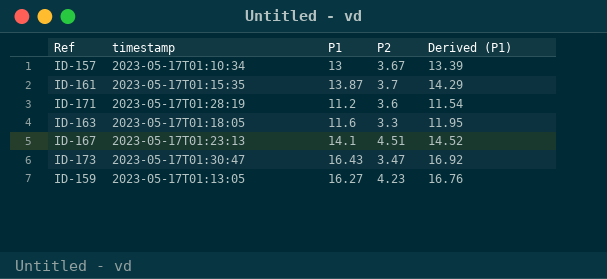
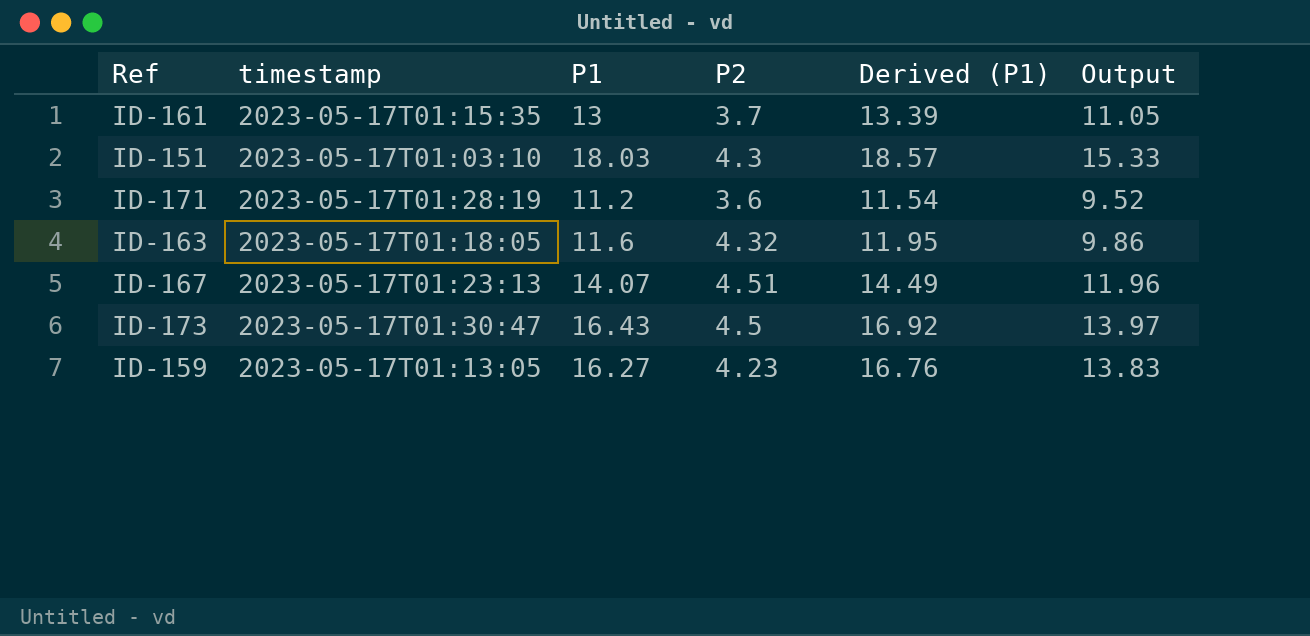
column Output | formula: none -> [P1] * 0.85
row ID-157: 2023-05-17T01:10:34 | 13 | 3.67 | 13.39 -> none
ID-161 | P1: 13.87 -> 13
ID-161 | Derived (P1): 14.29 -> 13.39
row ID-151: none -> 2023-05-17T01:03:10 | 18.03 | 4.3 | 18.57 | 15.33
ID-163 | P2: 3.3 -> 4.32
ID-167 | P1: 14.1 -> 14.07
ID-167 | Derived (P1): 14.52 -> 14.49
ID-173 | P2: 3.47 -> 4.5

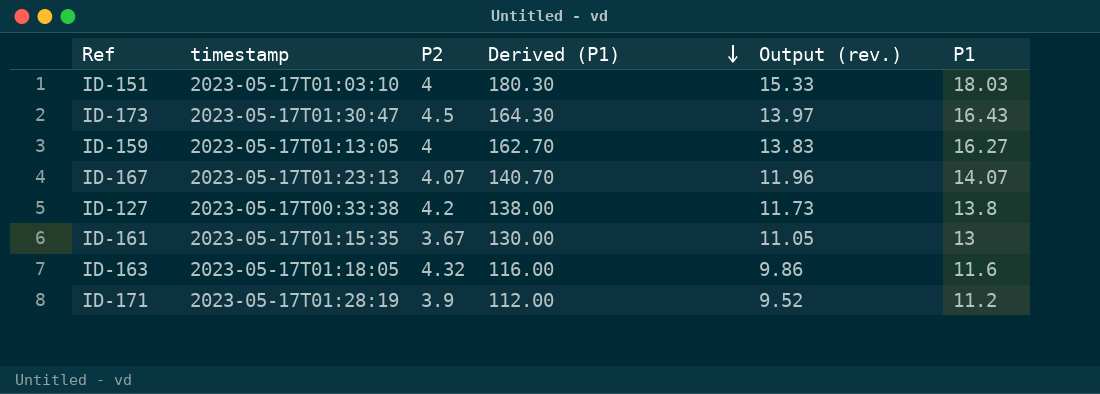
row order: none -> Derived (P1) descending
column Derived (P1) | formula: [P1] * 1.03 -> [P1] * 10
column name: Output -> Output (rev.)
column P1 | position: 3 -> 6
ID-151 | P2: 4.3 -> 4
ID-159 | P2: 4.23 -> 4
ID-167 | P2: 4.51 -> 4.07
row ID-127: none -> 2023-05-17T00:33:38 | 4.2 | 138.00 | 11.73 | 13.8
ID-161 | P2: 3.7 -> 3.67
ID-171 | P2: 3.6 -> 3.9

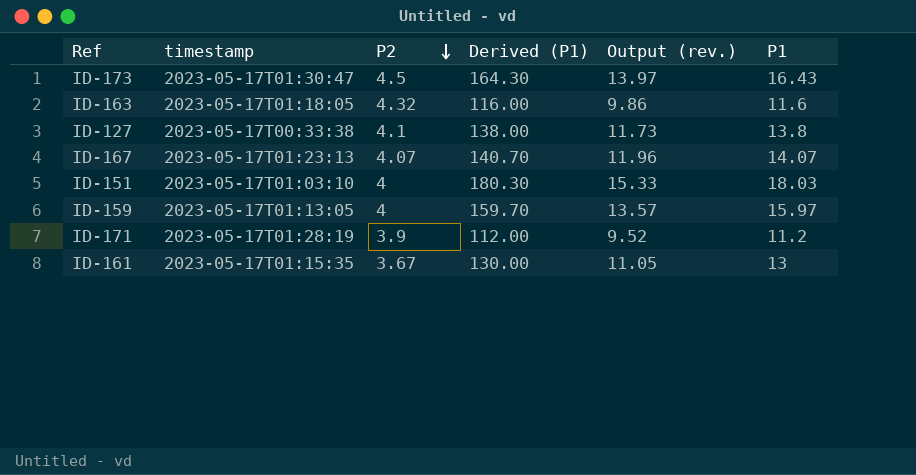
row order: Derived (P1) descending -> P2 descending
ID-127 | P2: 4.2 -> 4.1
ID-159 | Derived (P1): 162.70 -> 159.70
ID-159 | Output (rev.): 13.83 -> 13.57
ID-159 | P1: 16.27 -> 15.97

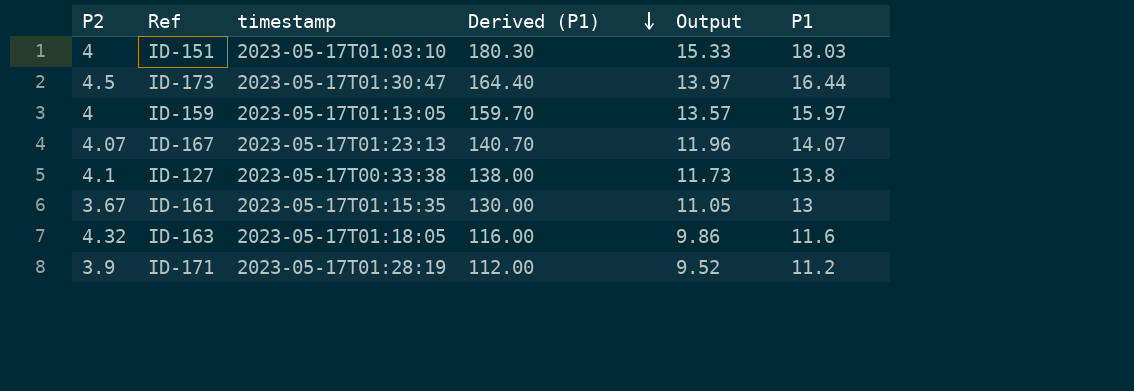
row order: P2 descending -> Derived (P1) descending
column P2 | position: 3 -> 1
column name: Output (rev.) -> Output
ID-173 | Derived (P1): 164.30 -> 164.40
ID-173 | P1: 16.43 -> 16.44

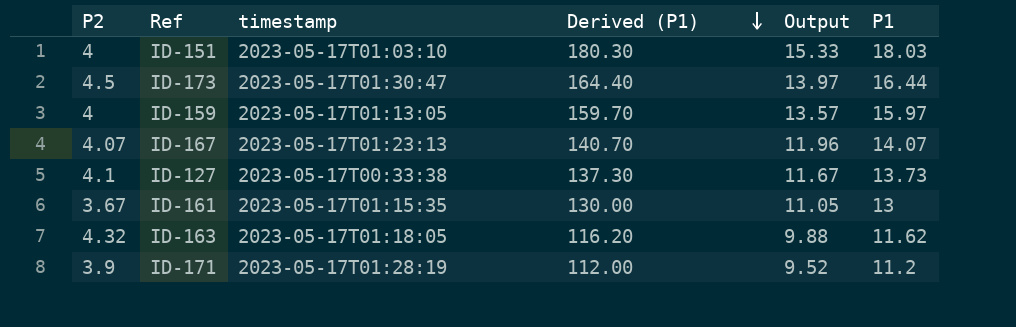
ID-127 | Derived (P1): 138.00 -> 137.30
ID-127 | Output: 11.73 -> 11.67
ID-127 | P1: 13.8 -> 13.73
ID-163 | Derived (P1): 116.00 -> 116.20
ID-163 | Output: 9.86 -> 9.88
ID-163 | P1: 11.6 -> 11.62

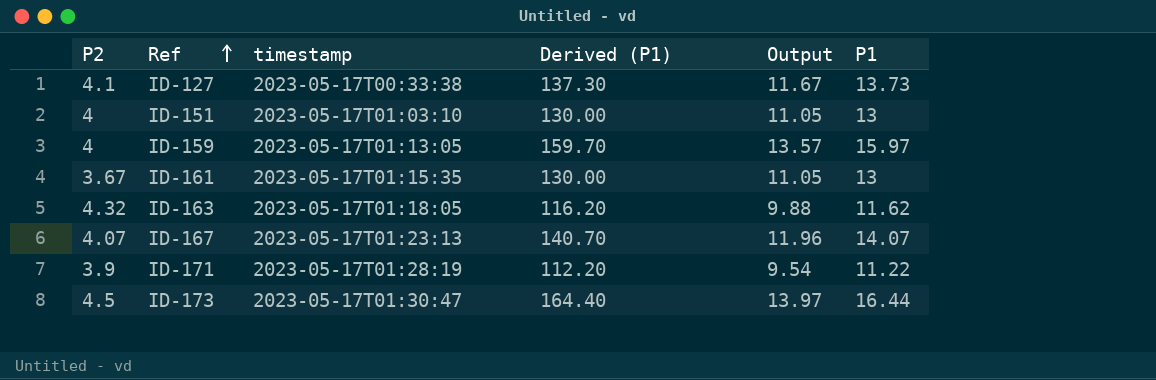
row order: Derived (P1) descending -> Ref ascending
ID-151 | Derived (P1): 180.30 -> 130.00
ID-151 | Output: 15.33 -> 11.05
ID-151 | P1: 18.03 -> 13
ID-171 | Derived (P1): 112.00 -> 112.20
ID-171 | Output: 9.52 -> 9.54
ID-171 | P1: 11.2 -> 11.22

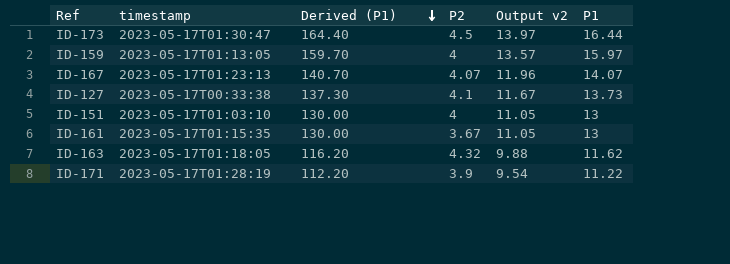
row order: Ref ascending -> Derived (P1) descending
column P2 | position: 1 -> 4
column name: Output -> Output v2

